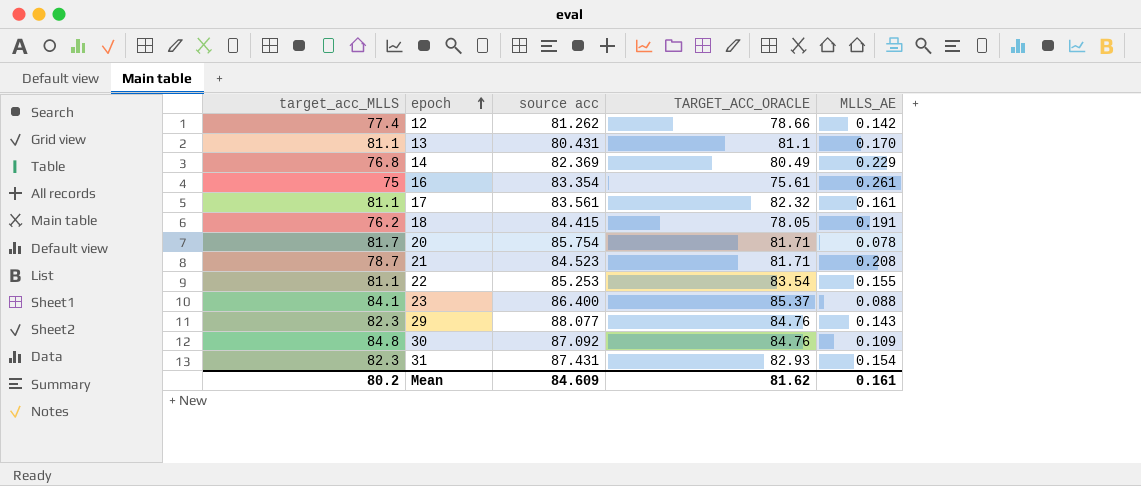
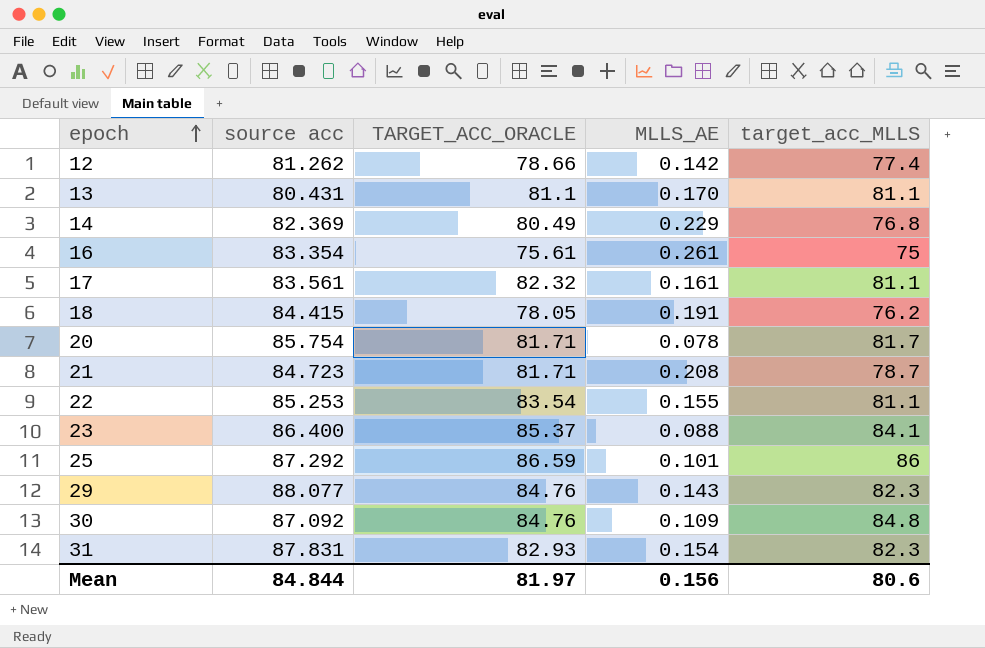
column target_acc_MLLS | position: 1 -> 5
21 | source acc: 84.523 -> 84.723
row 25: none -> 87.292 | 86.59 | 0.101 | 86
31 | source acc: 87.431 -> 87.831
Mean | source acc: 84.609 -> 84.844
Mean | TARGET_ACC_ORACLE: 81.62 -> 81.97
Mean | MLLS_AE: 0.161 -> 0.156
Mean | target_acc_MLLS: 80.2 -> 80.6

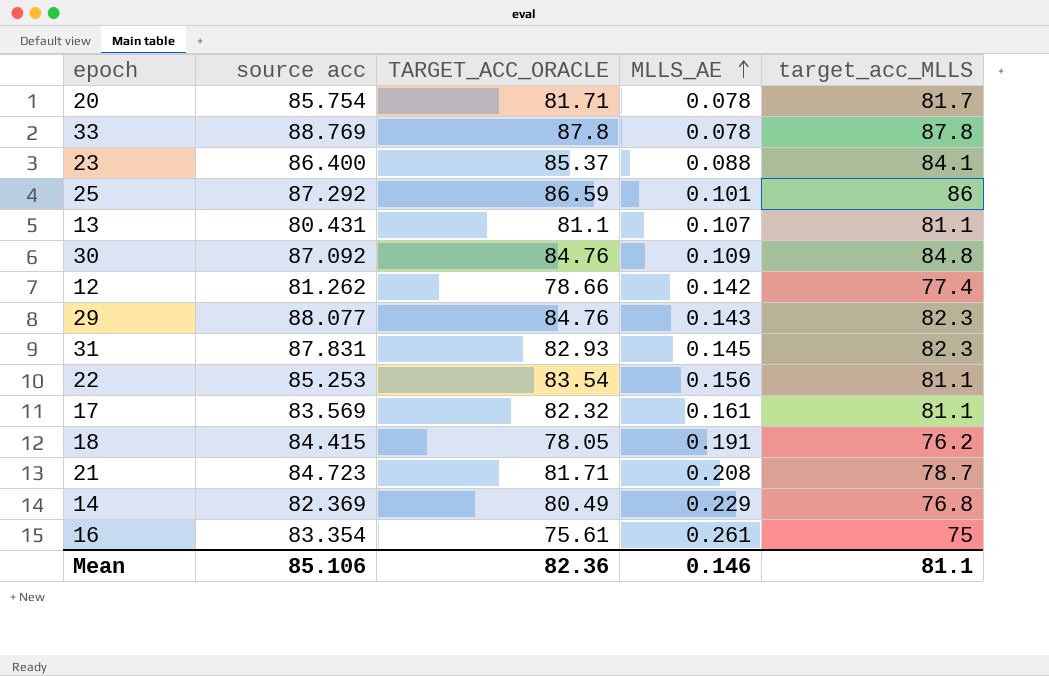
row order: epoch ascending -> MLLS_AE ascending
row 33: none -> 88.769 | 87.8 | 0.078 | 87.8
13 | MLLS_AE: 0.170 -> 0.107
31 | MLLS_AE: 0.154 -> 0.145
22 | MLLS_AE: 0.155 -> 0.156
17 | source acc: 83.561 -> 83.569
Mean | source acc: 84.844 -> 85.106
Mean | TARGET_ACC_ORACLE: 81.97 -> 82.36
Mean | MLLS_AE: 0.156 -> 0.146
Mean | target_acc_MLLS: 80.6 -> 81.1

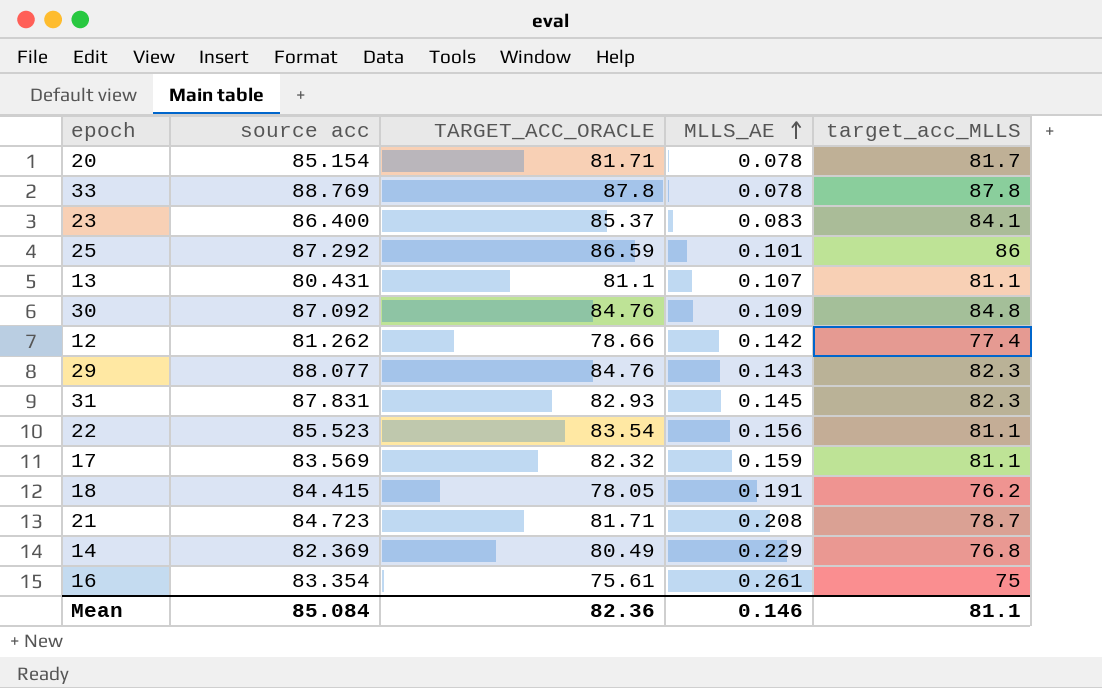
20 | source acc: 85.754 -> 85.154
23 | MLLS_AE: 0.088 -> 0.083
22 | source acc: 85.253 -> 85.523
17 | MLLS_AE: 0.161 -> 0.159
Mean | source acc: 85.106 -> 85.084

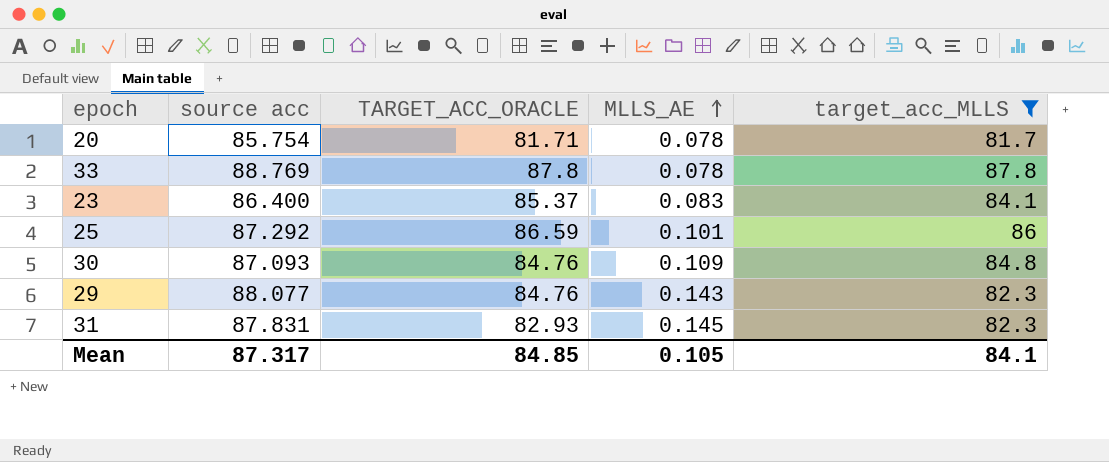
filter: none -> target_acc_MLLS >= 81.7
20 | source acc: 85.154 -> 85.754
30 | source acc: 87.092 -> 87.093
Mean | source acc: 85.084 -> 87.317
Mean | TARGET_ACC_ORACLE: 82.36 -> 84.85
Mean | MLLS_AE: 0.146 -> 0.105
Mean | target_acc_MLLS: 81.1 -> 84.1

